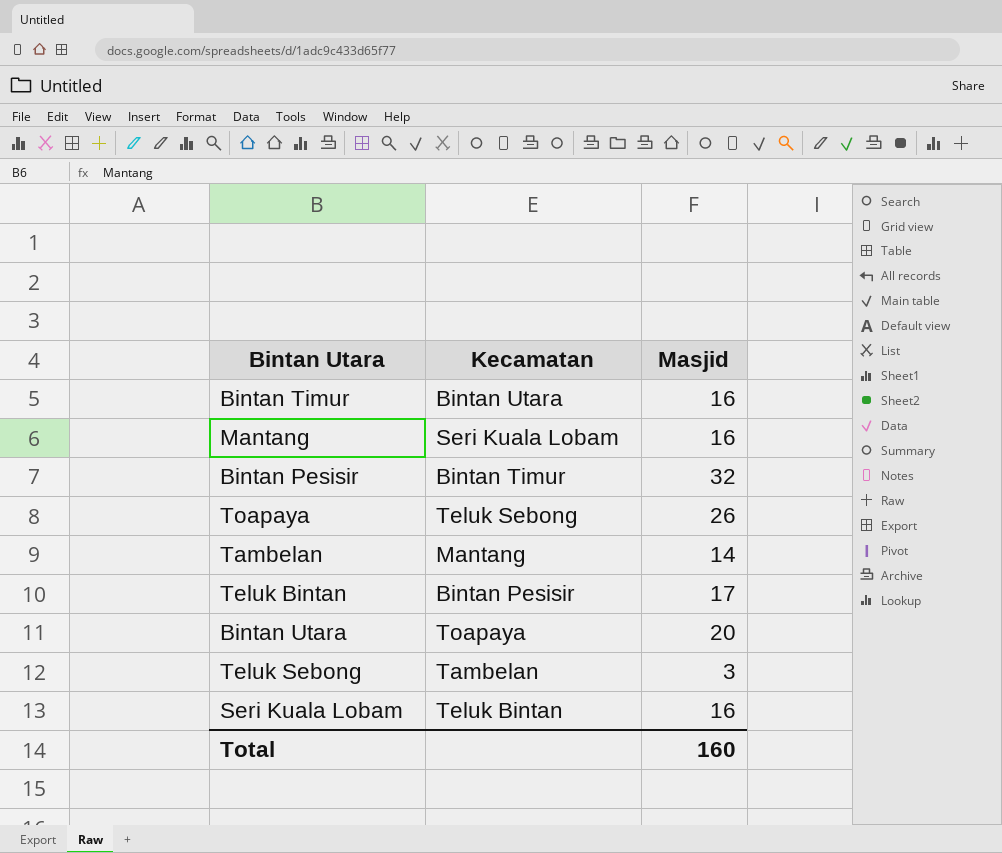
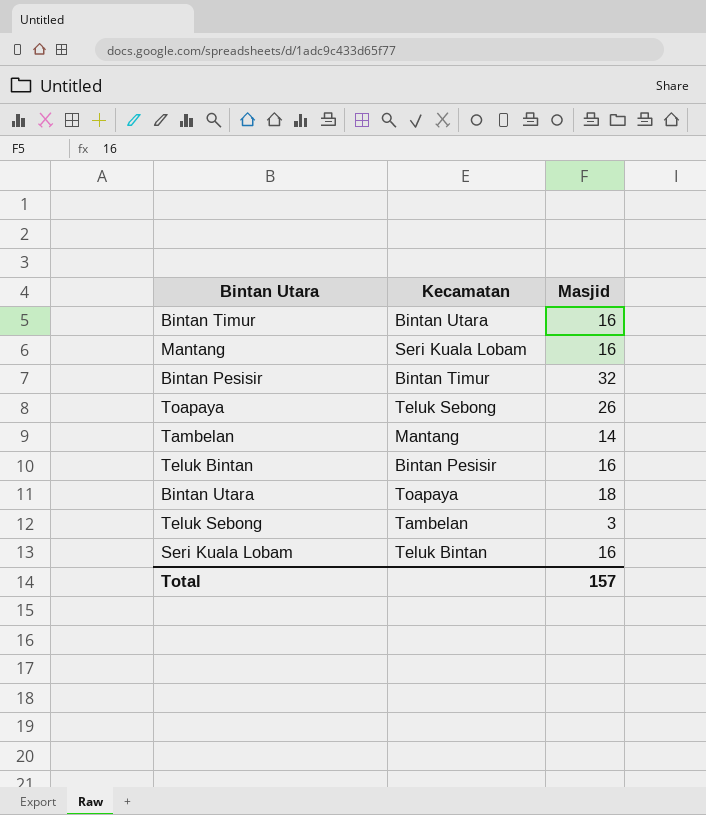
Teluk Bintan | Masjid: 17 -> 16
Bintan Utara | Masjid: 20 -> 18
Total | Masjid: 160 -> 157

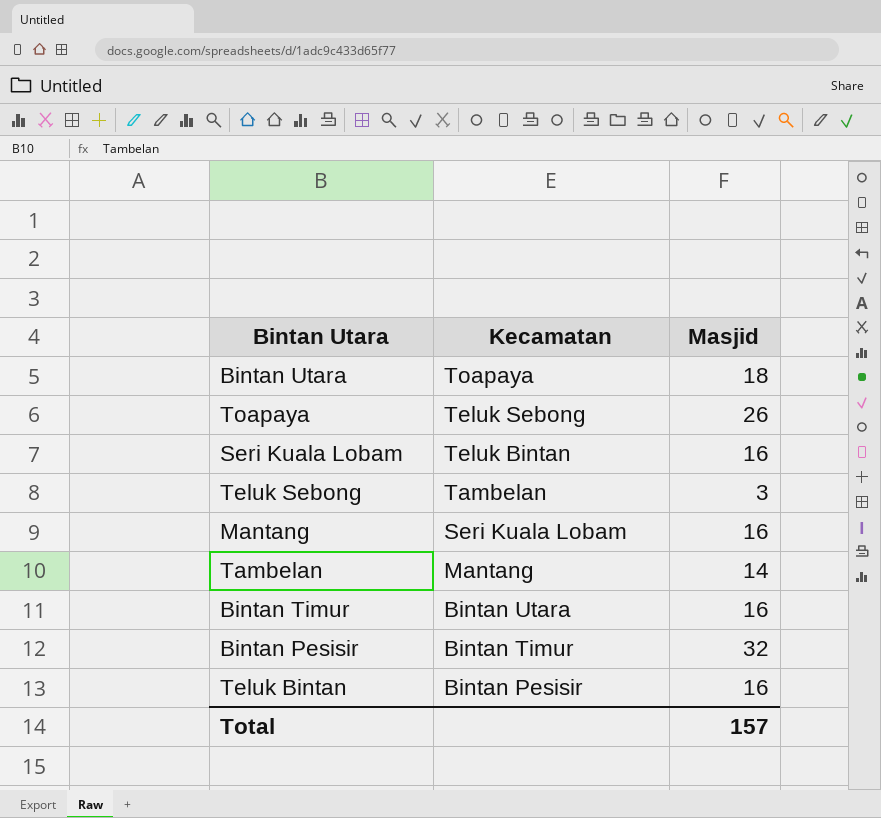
row order: none -> Kecamatan descending

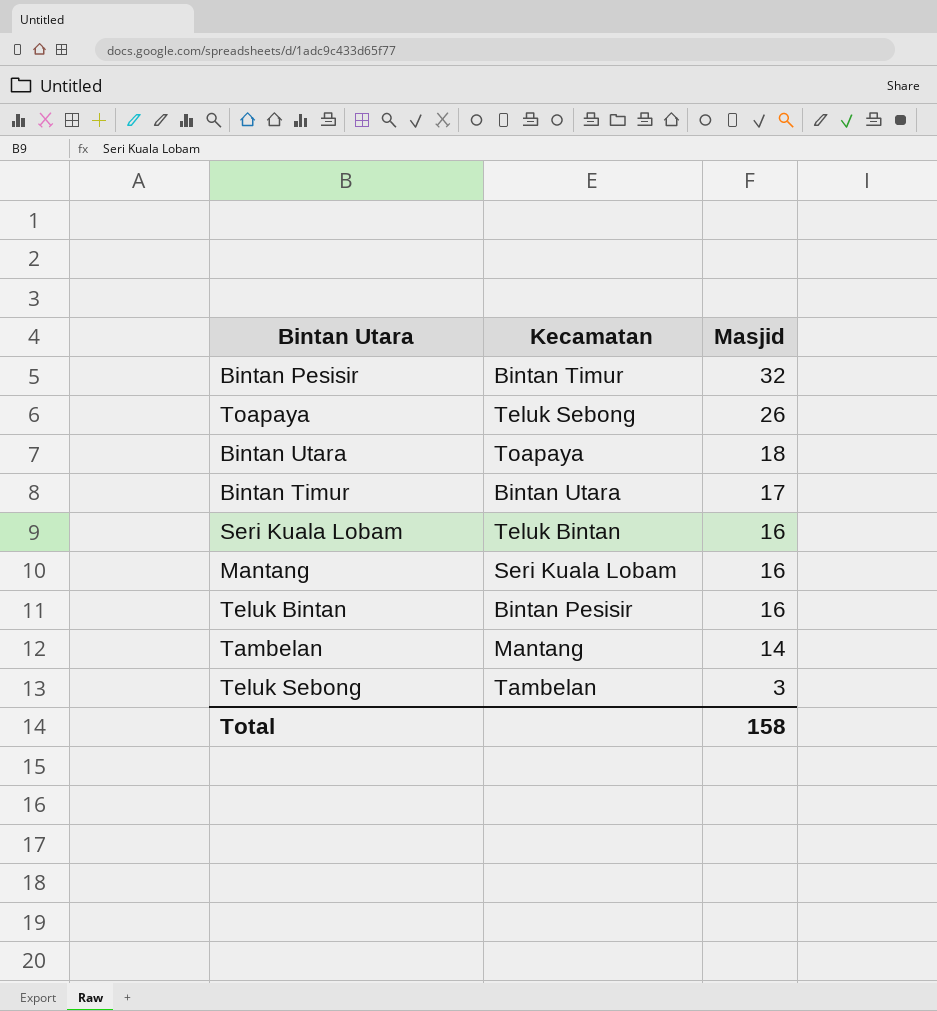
row order: Kecamatan descending -> Masjid descending
Bintan Timur | Masjid: 16 -> 17
Total | Masjid: 157 -> 158

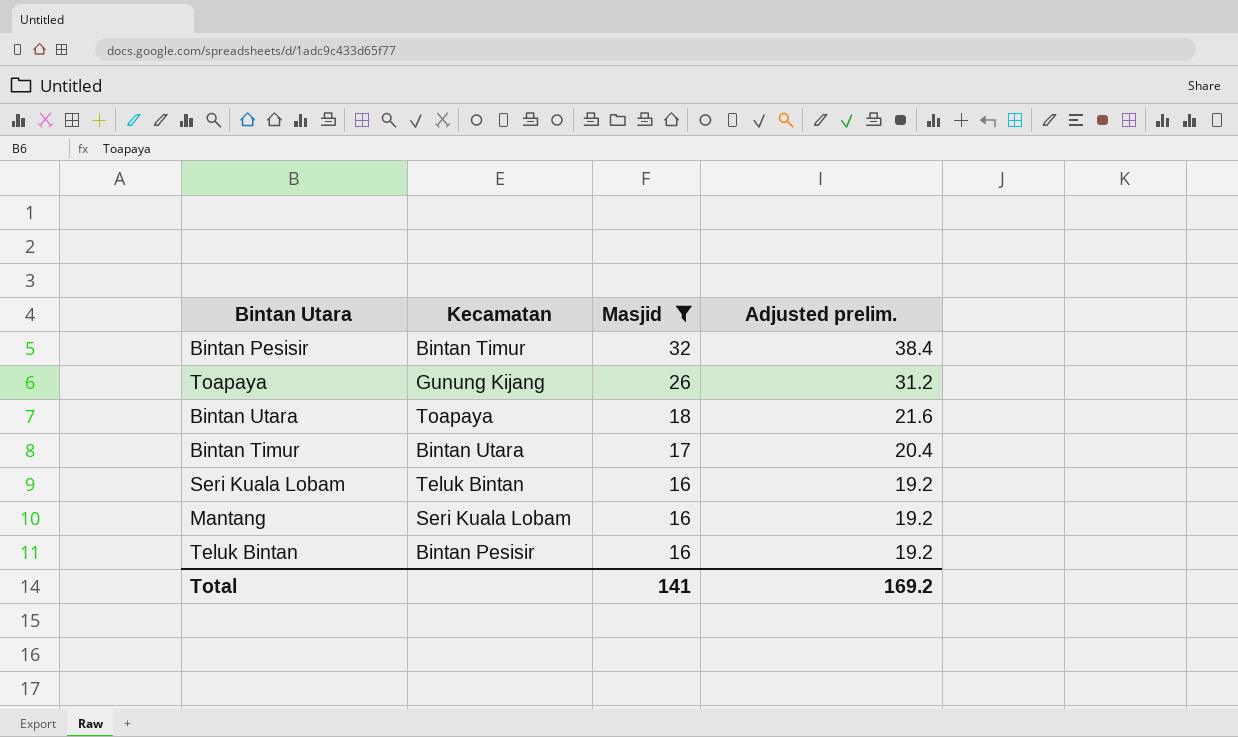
filter: none -> Masjid >= 16
column Adjusted prelim. | formula: none -> [Masjid] * 1.2
Toapaya | Kecamatan: Teluk Sebong -> Gunung Kijang
Total | Masjid: 158 -> 141

